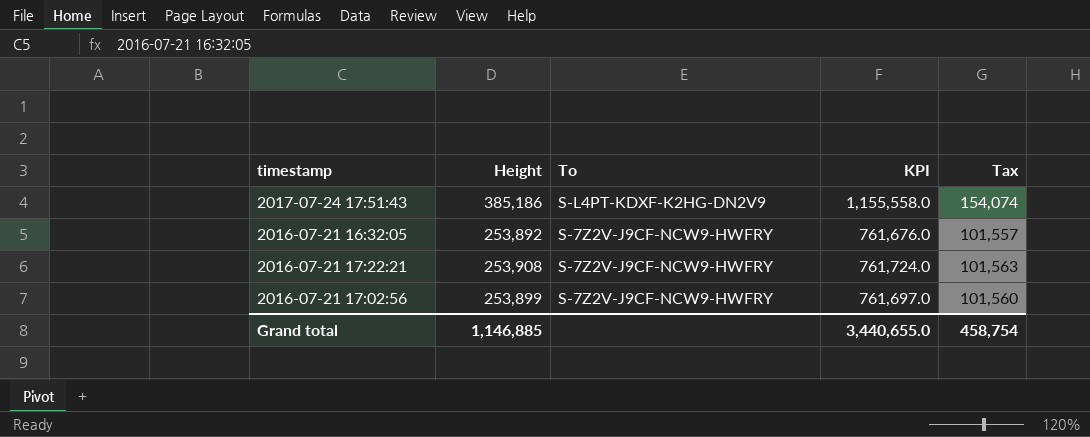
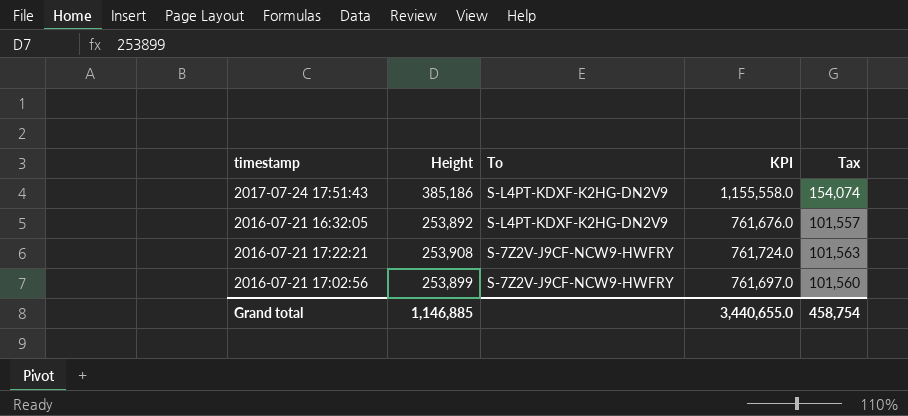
2016-07-21 16:32:05 | To: S-7Z2V-J9CF-NCW9-HWFRY -> S-L4PT-KDXF-K2HG-DN2V9

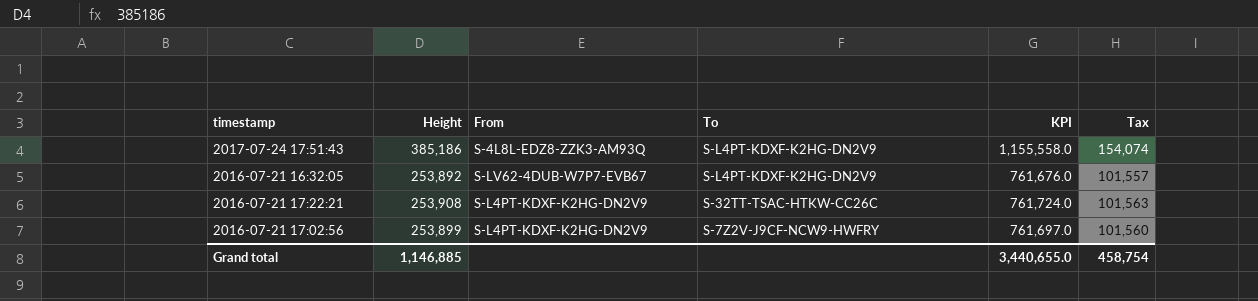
column From | position: none -> 3
2016-07-21 17:22:21 | To: S-7Z2V-J9CF-NCW9-HWFRY -> S-32TT-TSAC-HTKW-CC26C

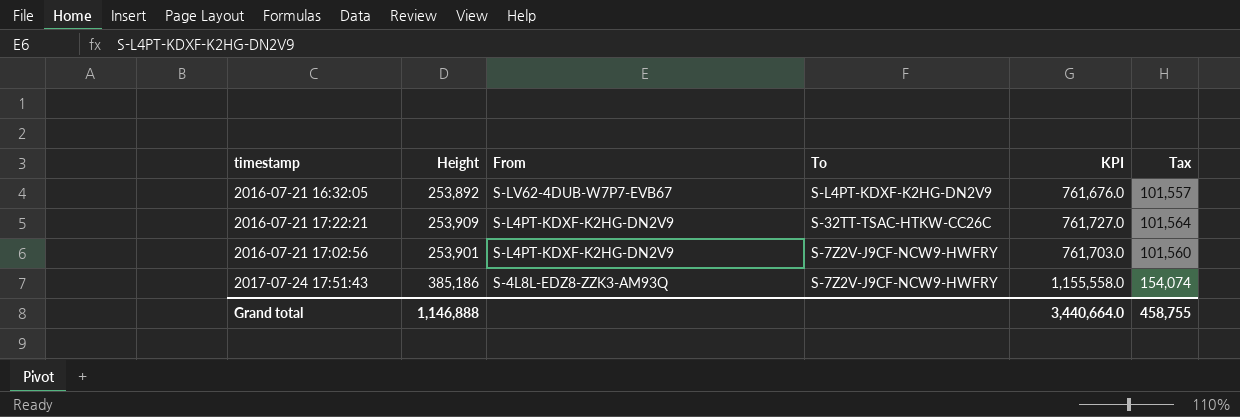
row order: To descending -> From descending
2016-07-21 17:22:21 | Height: 253,908 -> 253,909
2016-07-21 17:22:21 | KPI: 761,724.0 -> 761,727.0
2016-07-21 17:22:21 | Tax: 101,563 -> 101,564
2016-07-21 17:02:56 | Height: 253,899 -> 253,901
2016-07-21 17:02:56 | KPI: 761,697.0 -> 761,703.0
2017-07-24 17:51:43 | To: S-L4PT-KDXF-K2HG-DN2V9 -> S-7Z2V-J9CF-NCW9-HWFRY
Grand total | Height: 1,146,885 -> 1,146,888
Grand total | KPI: 3,440,655.0 -> 3,440,664.0
Grand total | Tax: 458,754 -> 458,755

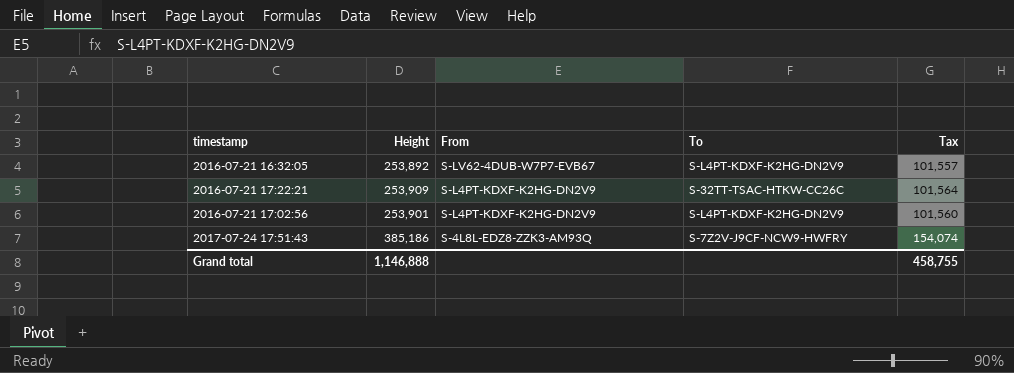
column KPI | formula: [Height] * 3 -> none
2016-07-21 17:02:56 | To: S-7Z2V-J9CF-NCW9-HWFRY -> S-L4PT-KDXF-K2HG-DN2V9

